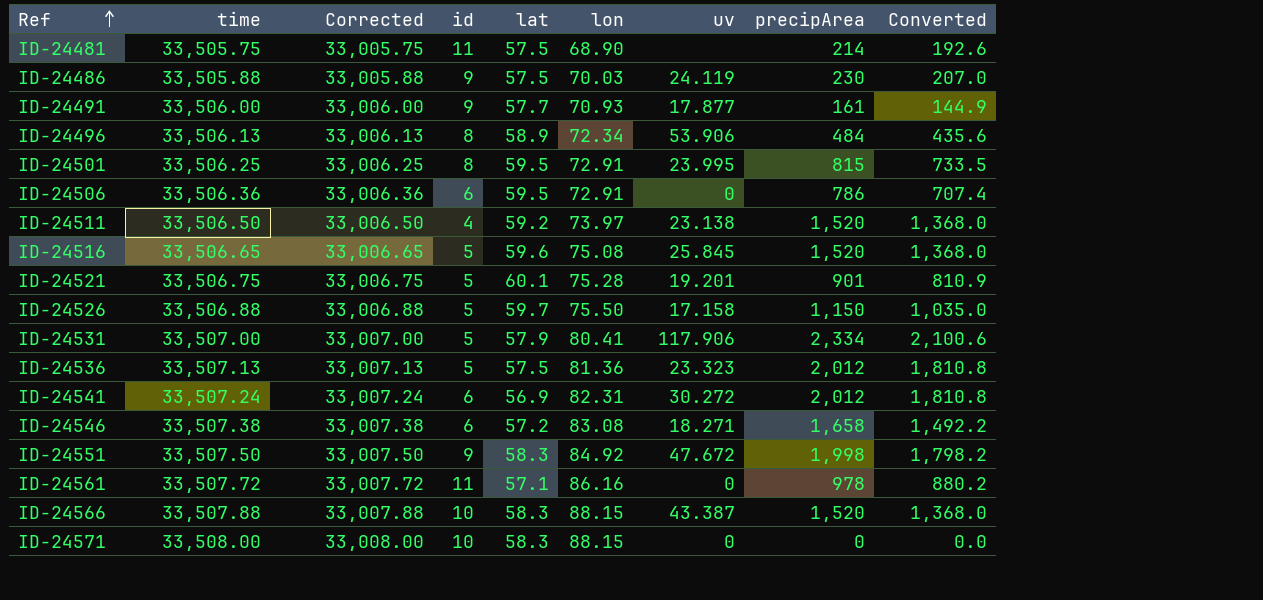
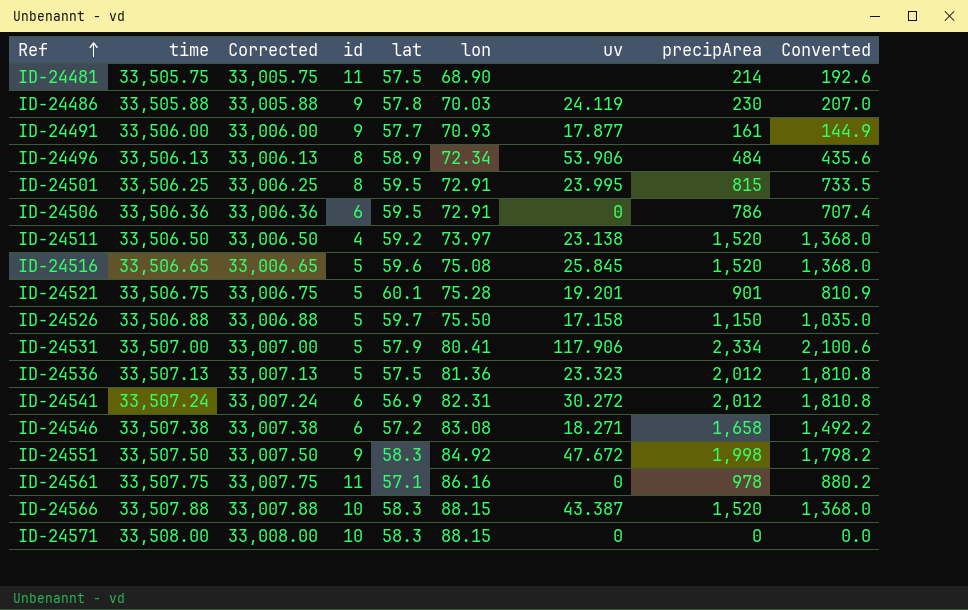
ID-24486 | lat: 57.5 -> 57.8
ID-24561 | time: 33,507.72 -> 33,507.75
ID-24561 | Corrected: 33,007.72 -> 33,007.75

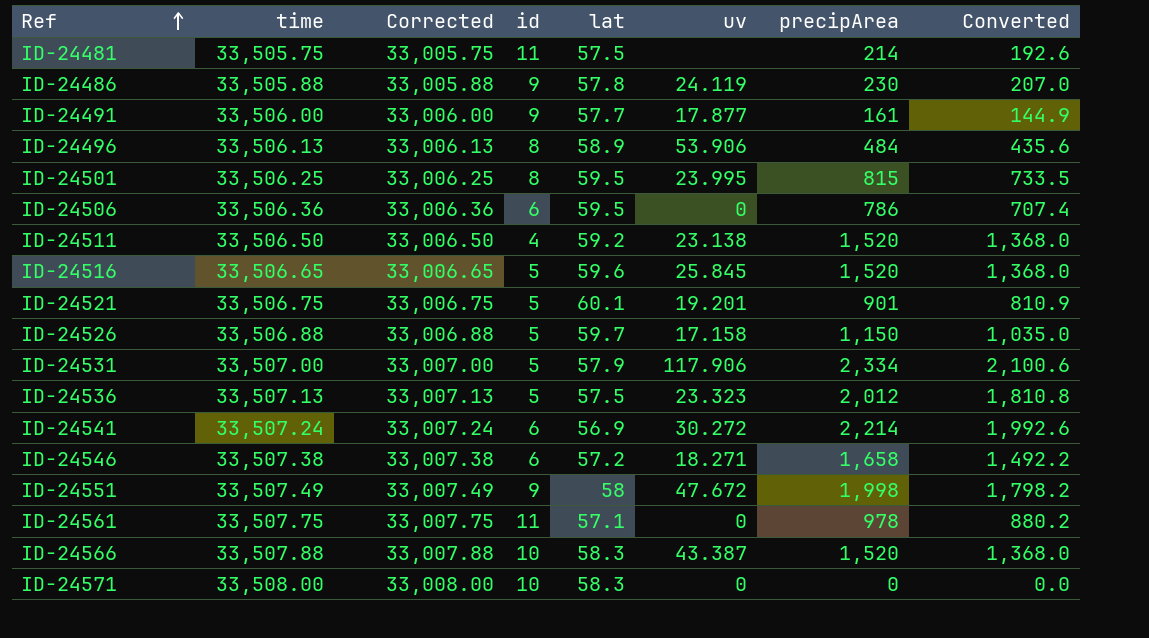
column lon | position: 6 -> none
ID-24541 | precipArea: 2,012 -> 2,214
ID-24541 | Converted: 1,810.8 -> 1,992.6
ID-24551 | time: 33,507.50 -> 33,507.49
ID-24551 | Corrected: 33,007.50 -> 33,007.49
ID-24551 | lat: 58.3 -> 58

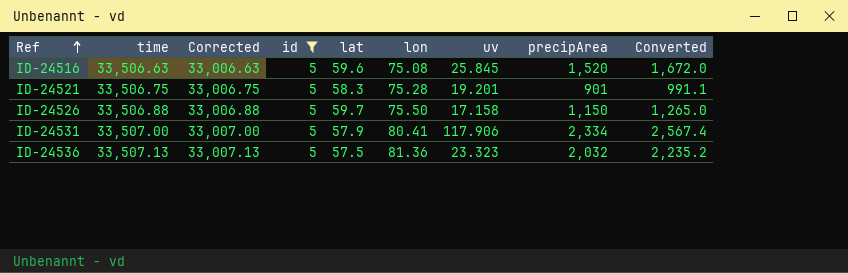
filter: none -> id = 5
column lon | position: none -> 6
column Converted | formula: [precipArea] * 0.9 -> [precipArea] * 1.1
ID-24516 | time: 33,506.65 -> 33,506.63
ID-24516 | Corrected: 33,006.65 -> 33,006.63
ID-24521 | lat: 60.1 -> 58.3
ID-24536 | precipArea: 2,012 -> 2,032

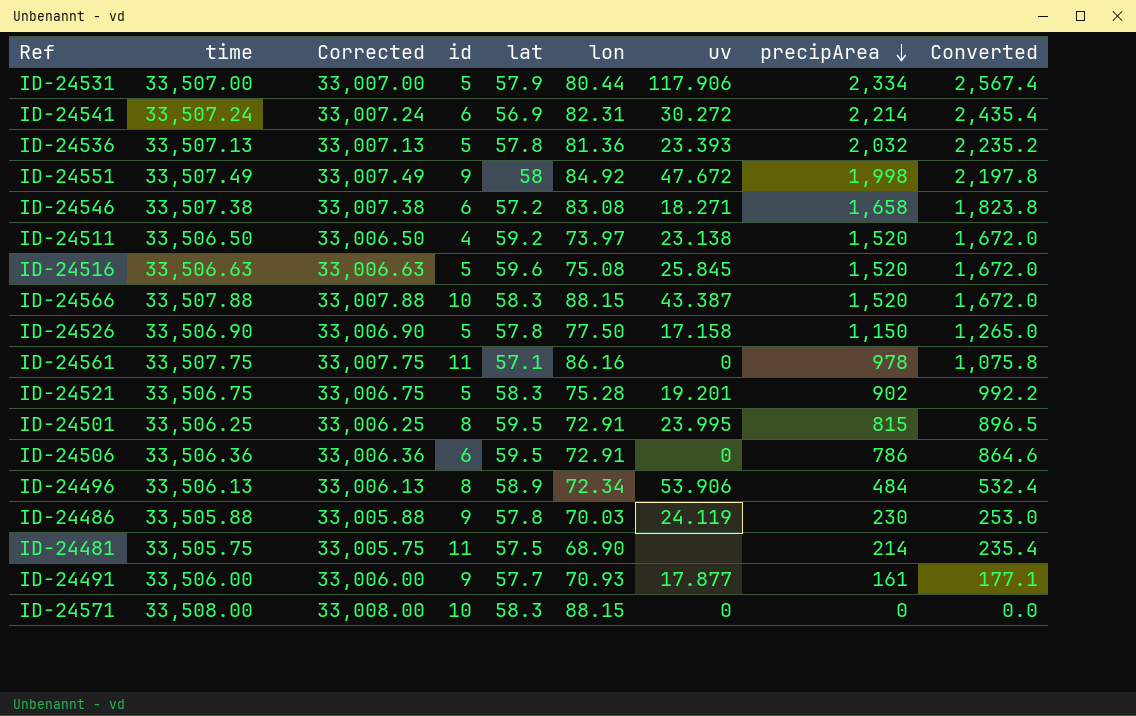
filter: id = 5 -> none
row order: Ref ascending -> precipArea descending
ID-24531 | lon: 80.41 -> 80.44
ID-24536 | lat: 57.5 -> 57.8
ID-24536 | uv: 23.323 -> 23.393
ID-24526 | time: 33,506.88 -> 33,506.90
ID-24526 | Corrected: 33,006.88 -> 33,006.90
ID-24526 | lat: 59.7 -> 57.8
ID-24526 | lon: 75.50 -> 77.50
ID-24521 | precipArea: 901 -> 902
ID-24521 | Converted: 991.1 -> 992.2

